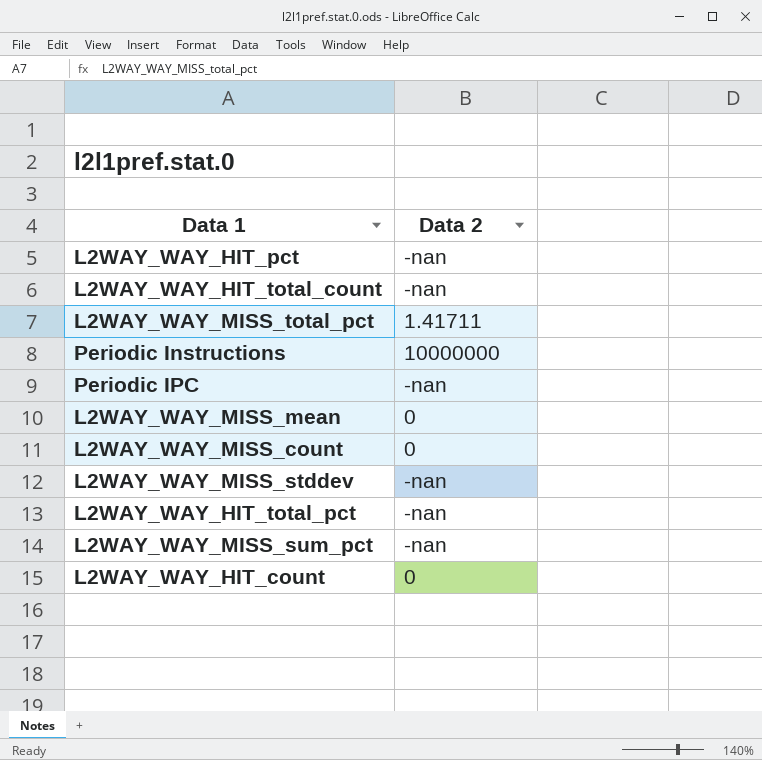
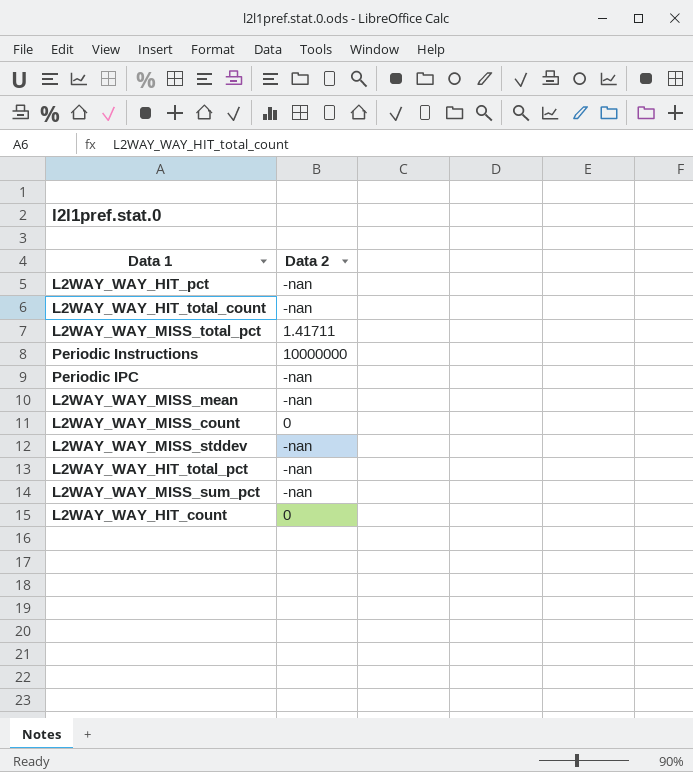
L2WAY_WAY_MISS_mean | Data 2: 0 -> -nan

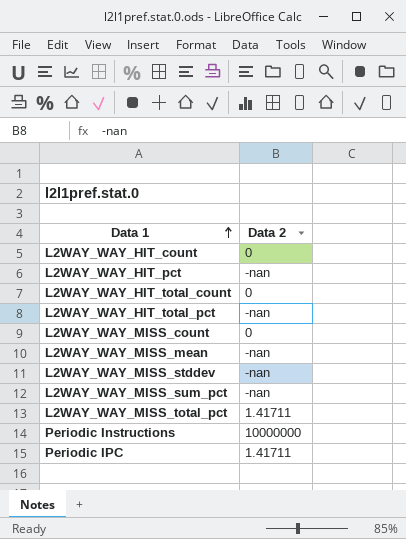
row order: none -> Data 1 ascending
L2WAY_WAY_HIT_total_count | Data 2: -nan -> 0
Periodic IPC | Data 2: -nan -> 1.41711

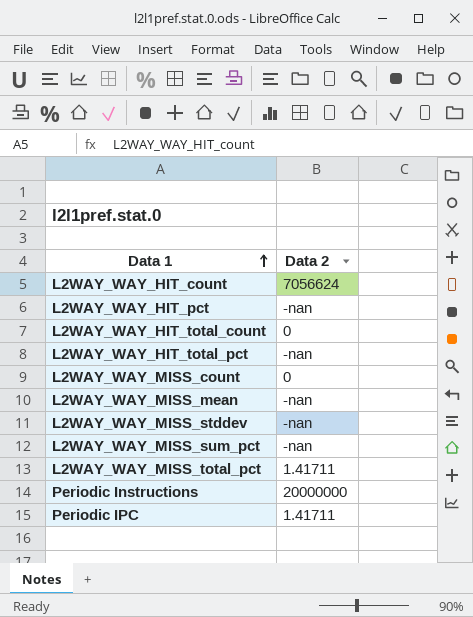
L2WAY_WAY_HIT_count | Data 2: 0 -> 7056624
Periodic Instructions | Data 2: 10000000 -> 20000000

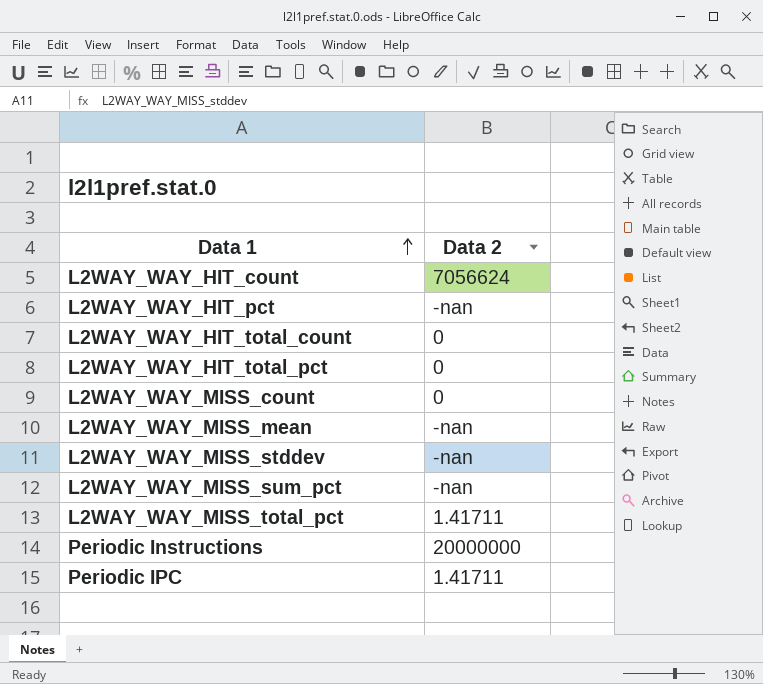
L2WAY_WAY_HIT_total_pct | Data 2: -nan -> 0

